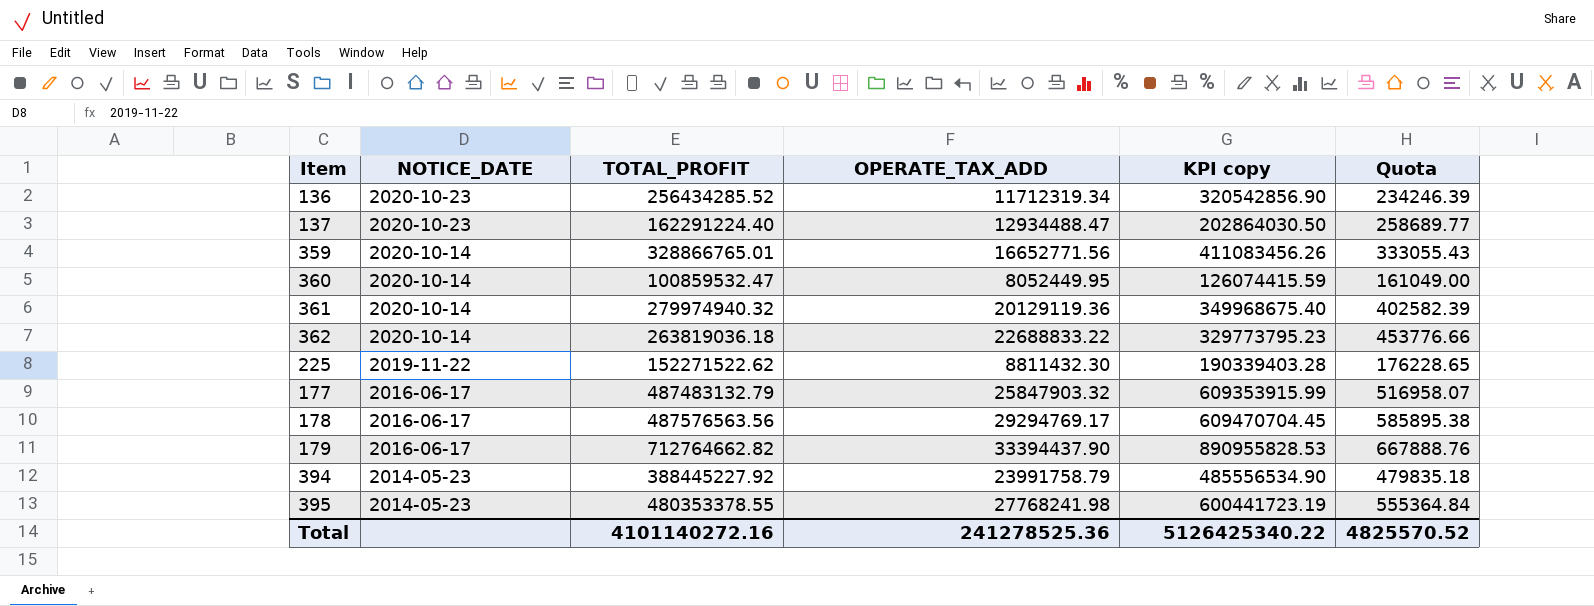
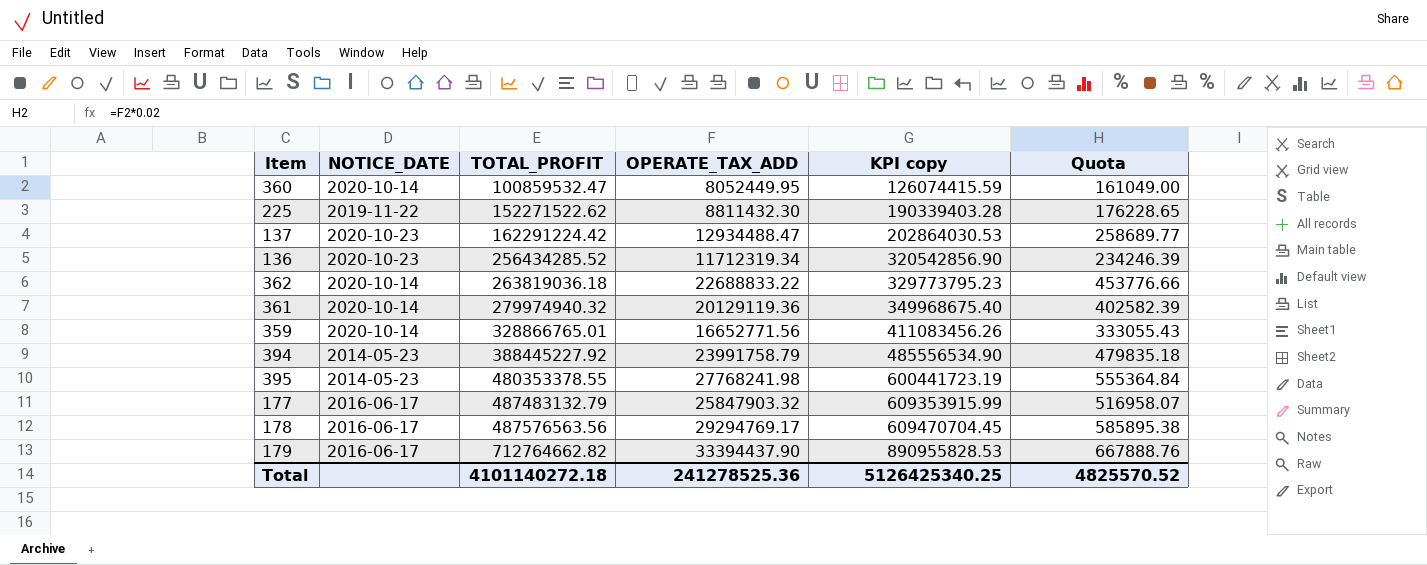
row order: NOTICE_DATE descending -> TOTAL_PROFIT ascending
137 | TOTAL_PROFIT: 162291224.40 -> 162291224.42
137 | KPI copy: 202864030.50 -> 202864030.53
Total | TOTAL_PROFIT: 4101140272.16 -> 4101140272.18
Total | KPI copy: 5126425340.22 -> 5126425340.25

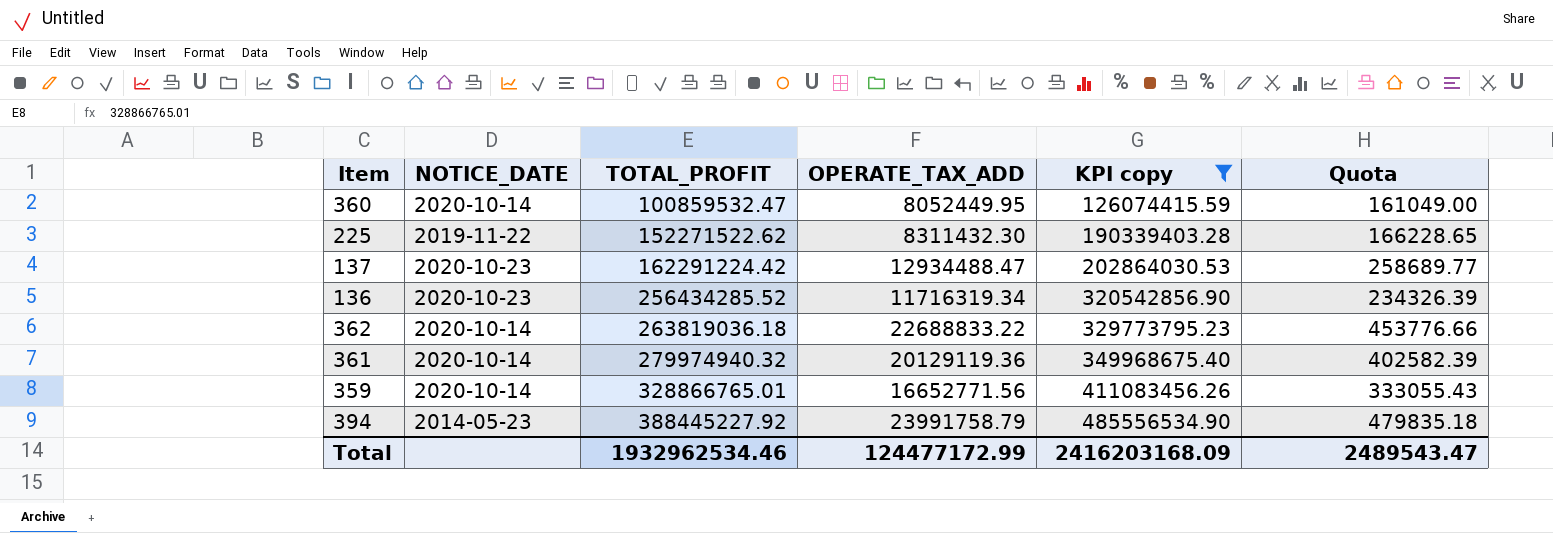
filter: none -> KPI copy <= 485556534.90
225 | OPERATE_TAX_ADD: 8811432.30 -> 8311432.30
225 | Quota: 176228.65 -> 166228.65
136 | OPERATE_TAX_ADD: 11712319.34 -> 11716319.34
136 | Quota: 234246.39 -> 234326.39
Total | TOTAL_PROFIT: 4101140272.18 -> 1932962534.46
Total | OPERATE_TAX_ADD: 241278525.36 -> 124477172.99
Total | KPI copy: 5126425340.25 -> 2416203168.09
Total | Quota: 4825570.52 -> 2489543.47

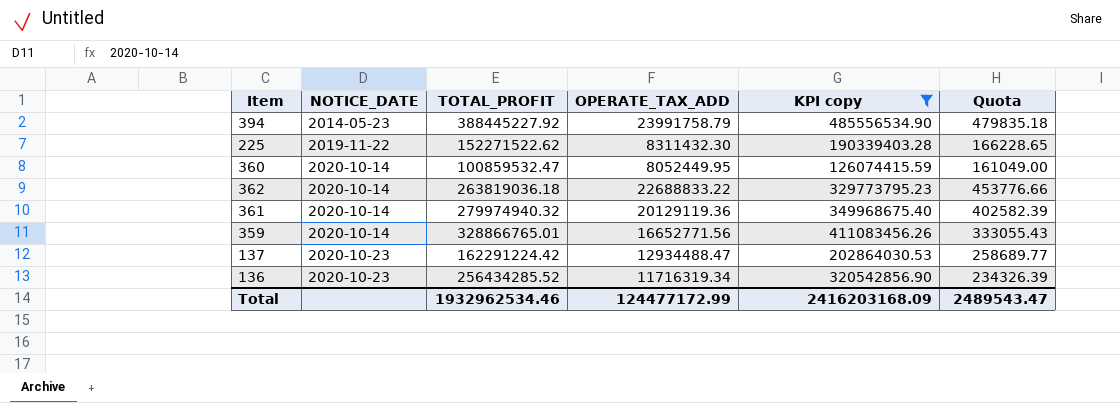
row order: TOTAL_PROFIT ascending -> NOTICE_DATE ascending

